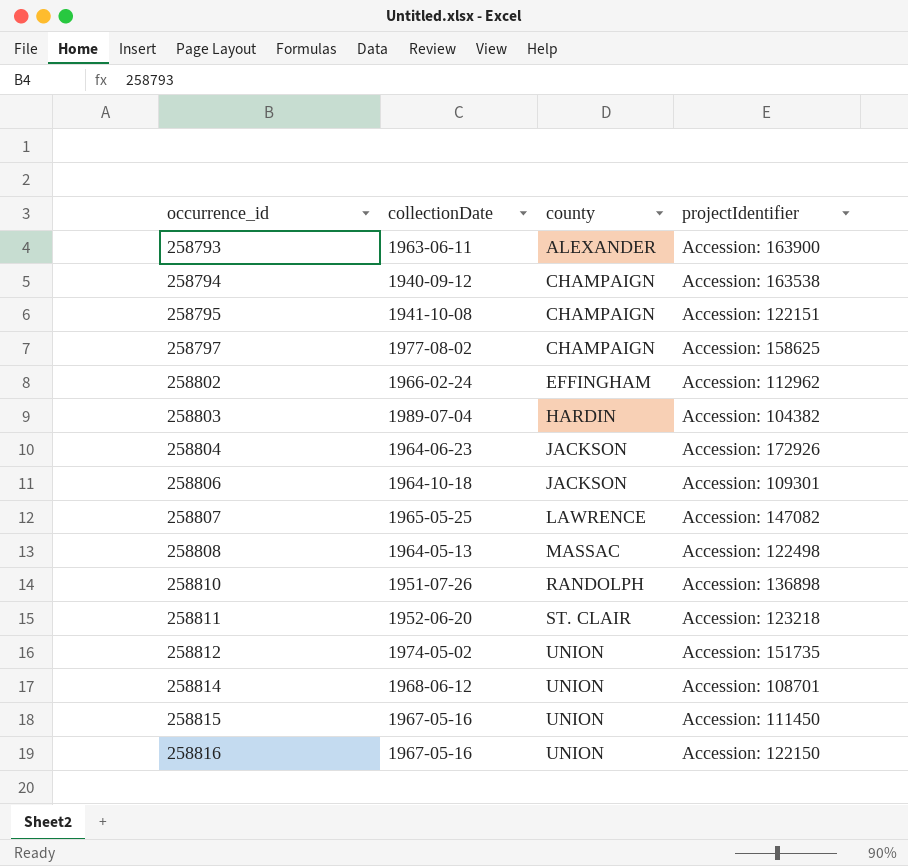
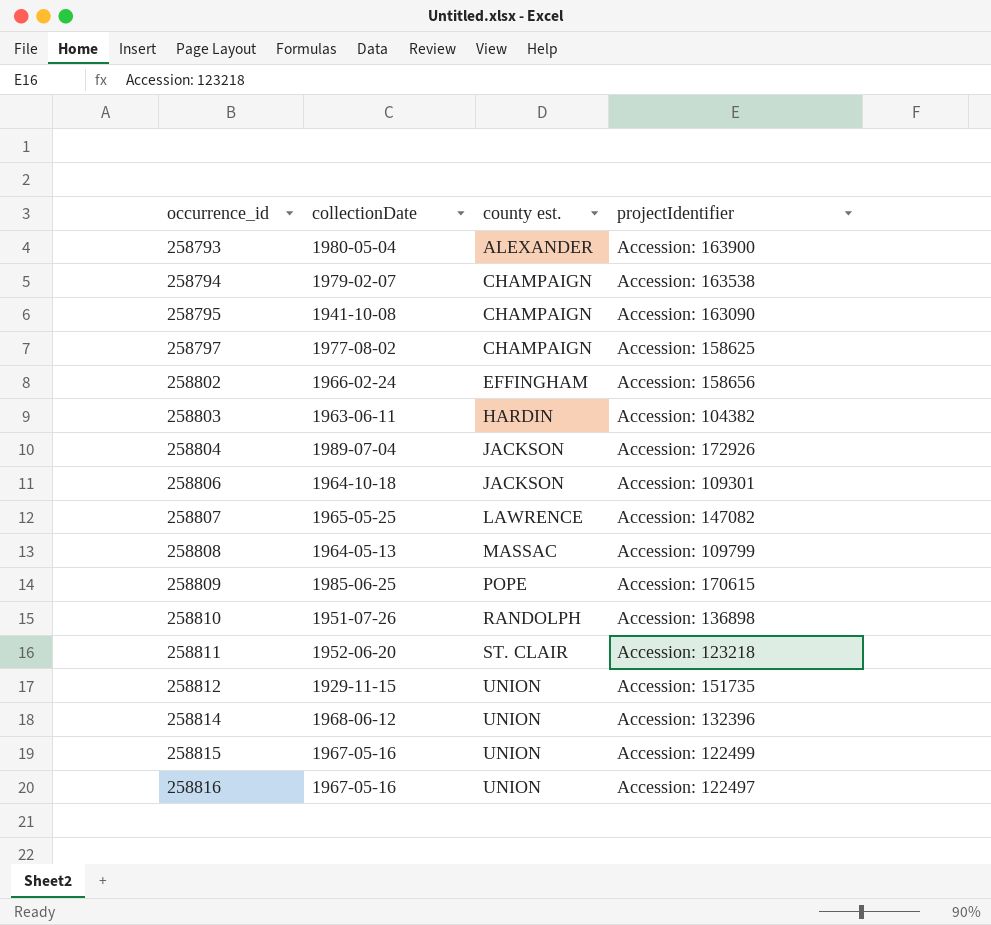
column name: county -> county est.
258793 | collectionDate: 1963-06-11 -> 1980-05-04
258794 | collectionDate: 1940-09-12 -> 1979-02-07
258795 | projectIdentifier: Accession: 122151 -> Accession: 163090
258802 | projectIdentifier: Accession: 112962 -> Accession: 158656
258803 | collectionDate: 1989-07-04 -> 1963-06-11
258804 | collectionDate: 1964-06-23 -> 1989-07-04
258808 | projectIdentifier: Accession: 122498 -> Accession: 109799
row 258809: none -> 1985-06-25 | POPE | Accession: 170615
258812 | collectionDate: 1974-05-02 -> 1929-11-15
258814 | projectIdentifier: Accession: 108701 -> Accession: 132396
258815 | projectIdentifier: Accession: 111450 -> Accession: 122499
258816 | projectIdentifier: Accession: 122150 -> Accession: 122497

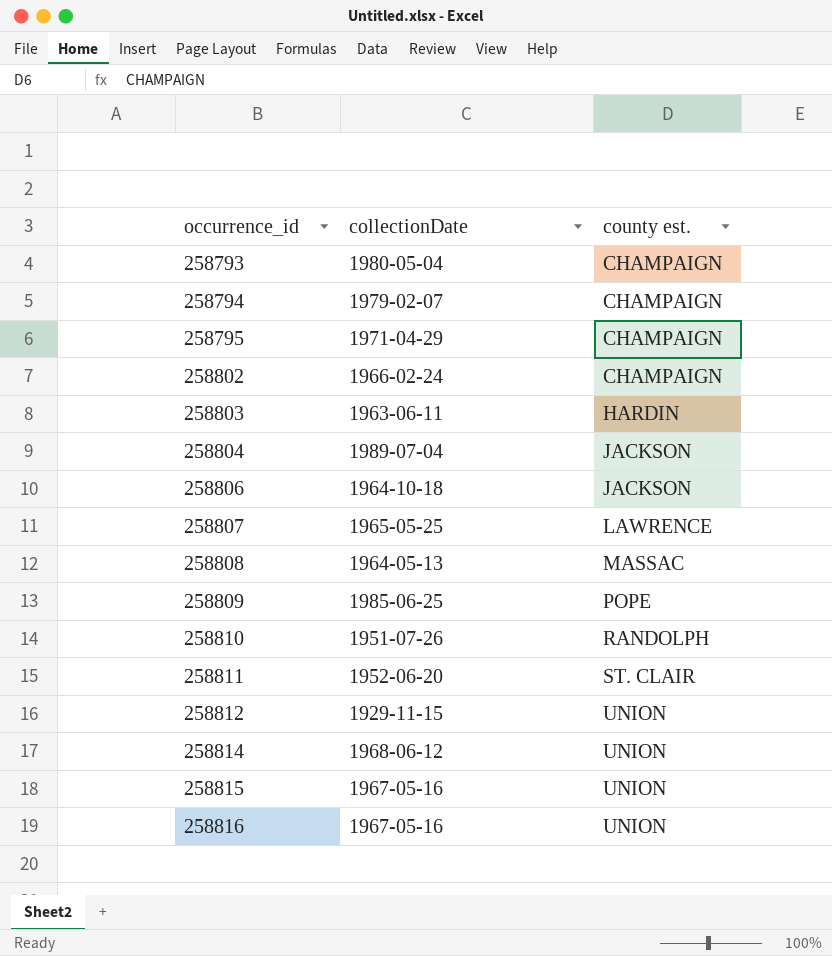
column projectIdentifier | position: 4 -> none
row 258797: 1977-08-02 | CHAMPAIGN | Accession: 158625 -> none
258793 | county est.: ALEXANDER -> CHAMPAIGN
258795 | collectionDate: 1941-10-08 -> 1971-04-29
258802 | county est.: EFFINGHAM -> CHAMPAIGN

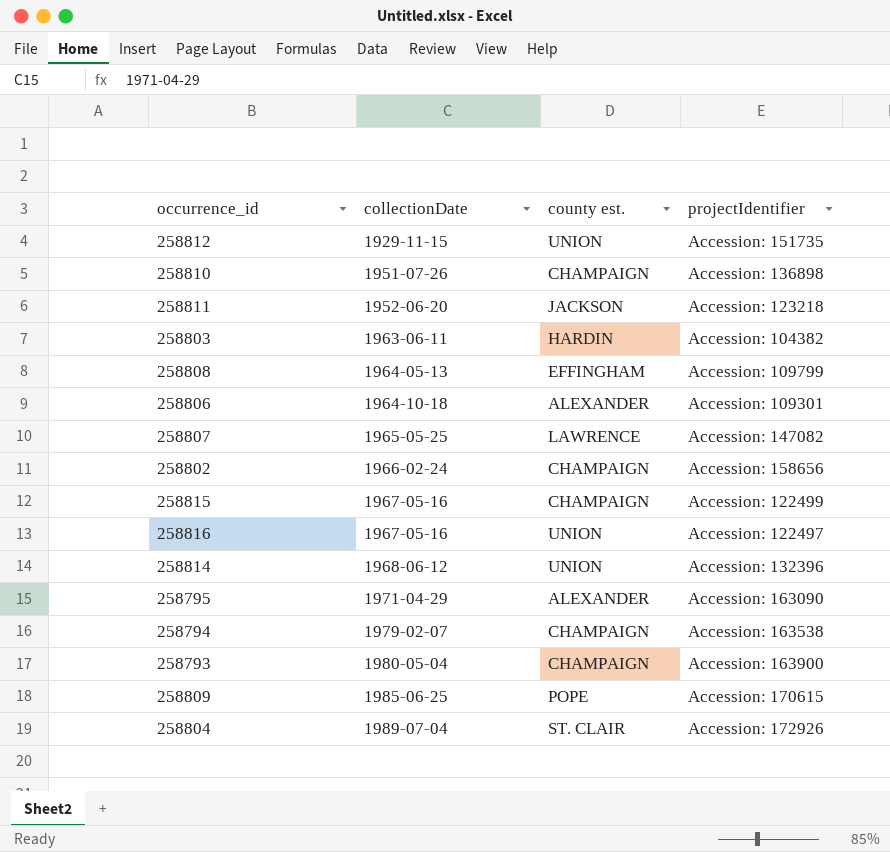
row order: occurrence_id ascending -> collectionDate ascending
column projectIdentifier | position: none -> 4
258810 | county est.: RANDOLPH -> CHAMPAIGN
258811 | county est.: ST. CLAIR -> JACKSON
258808 | county est.: MASSAC -> EFFINGHAM
258806 | county est.: JACKSON -> ALEXANDER
258815 | county est.: UNION -> CHAMPAIGN
258795 | county est.: CHAMPAIGN -> ALEXANDER
258804 | county est.: JACKSON -> ST. CLAIR

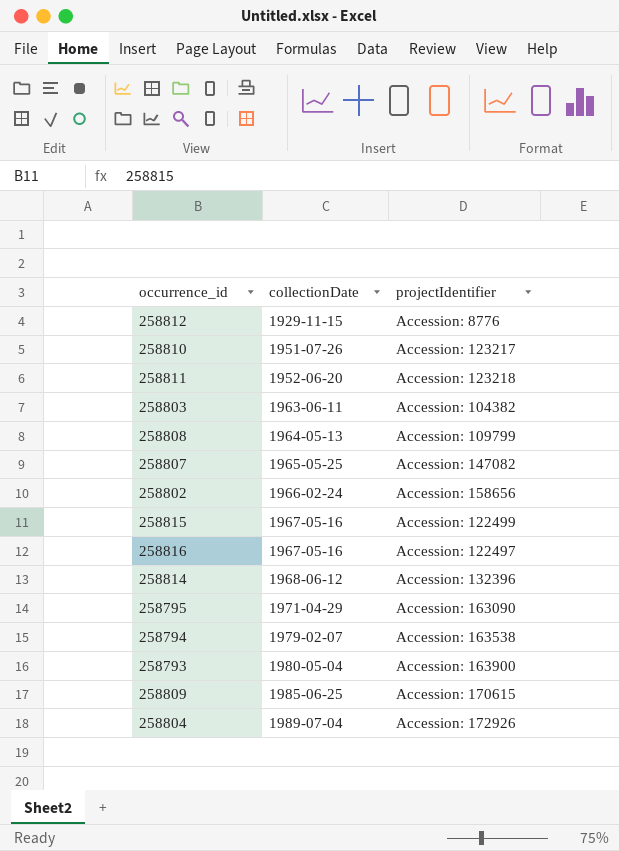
column county est. | position: 3 -> none
row 258806: 1964-10-18 | ALEXANDER | Accession: 109301 -> none
258812 | projectIdentifier: Accession: 151735 -> Accession: 8776
258810 | projectIdentifier: Accession: 136898 -> Accession: 123217

